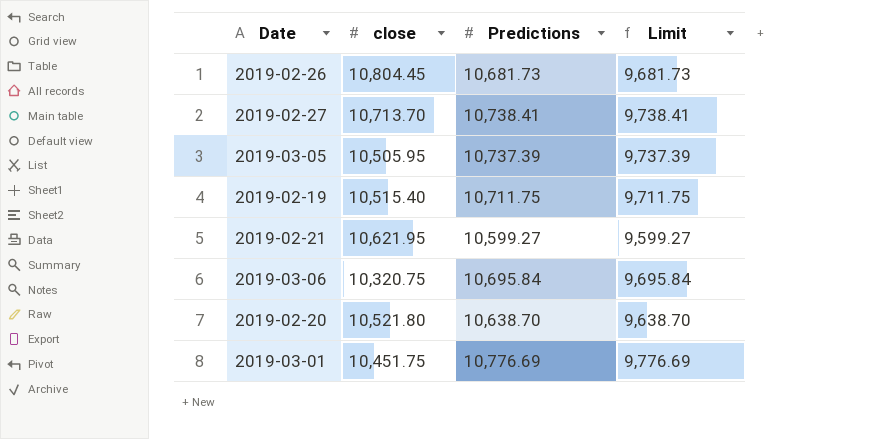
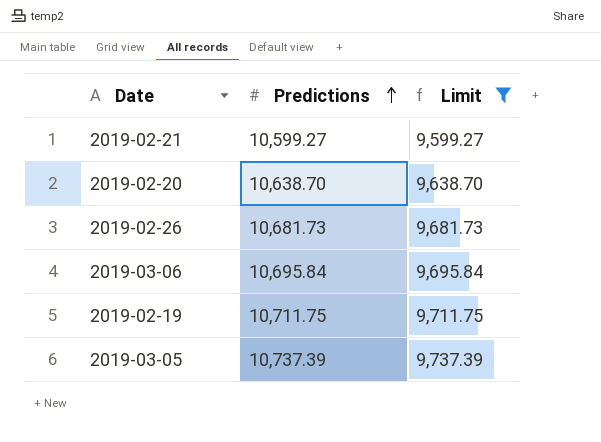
filter: none -> Limit <= 9,737.39
row order: none -> Predictions ascending
column close | position: 2 -> none

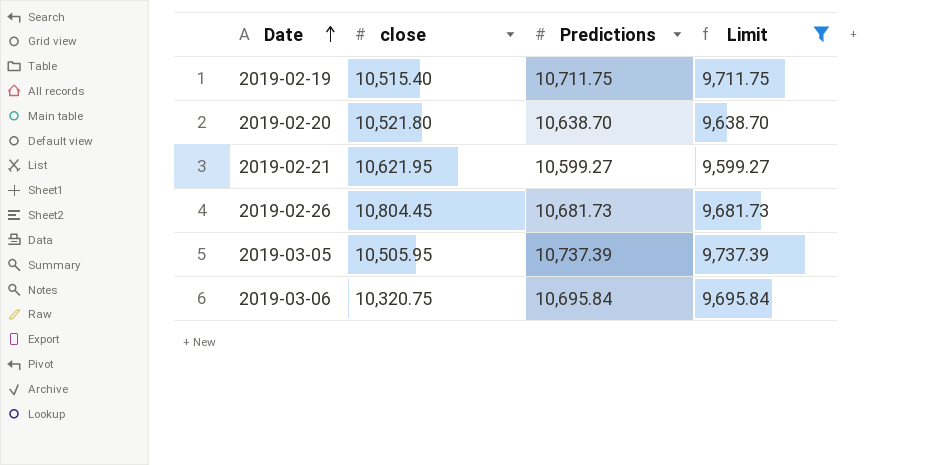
row order: Predictions ascending -> Date ascending
column close | position: none -> 2

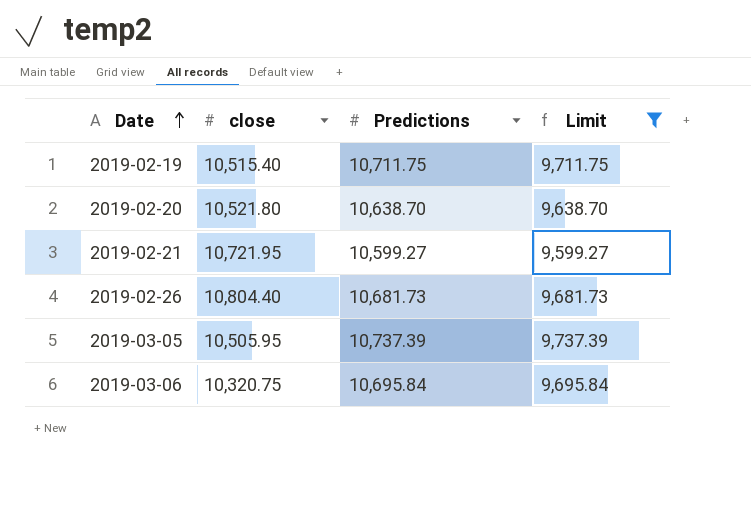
2019-02-21 | close: 10,621.95 -> 10,721.95
2019-02-26 | close: 10,804.45 -> 10,804.40

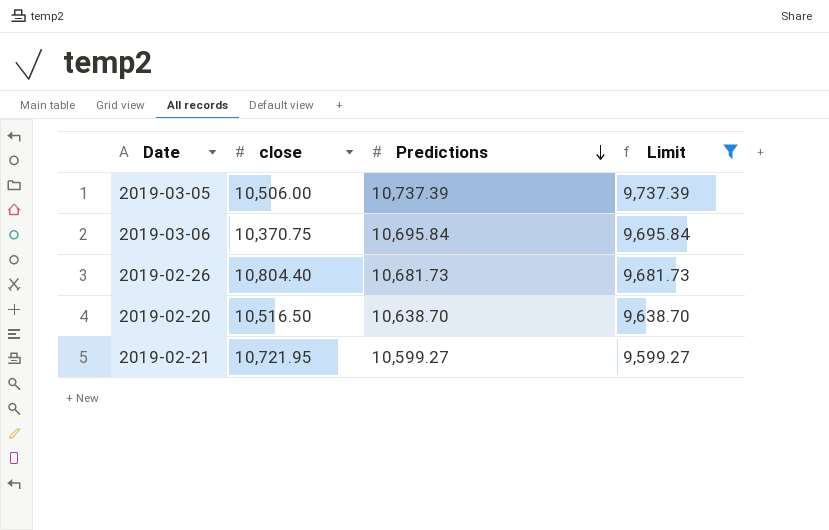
row order: Date ascending -> Predictions descending
row 2019-02-19: 10,515.40 | 10,711.75 | 9,711.75 -> none
2019-03-05 | close: 10,505.95 -> 10,506.00
2019-03-06 | close: 10,320.75 -> 10,370.75
2019-02-20 | close: 10,521.80 -> 10,516.50

